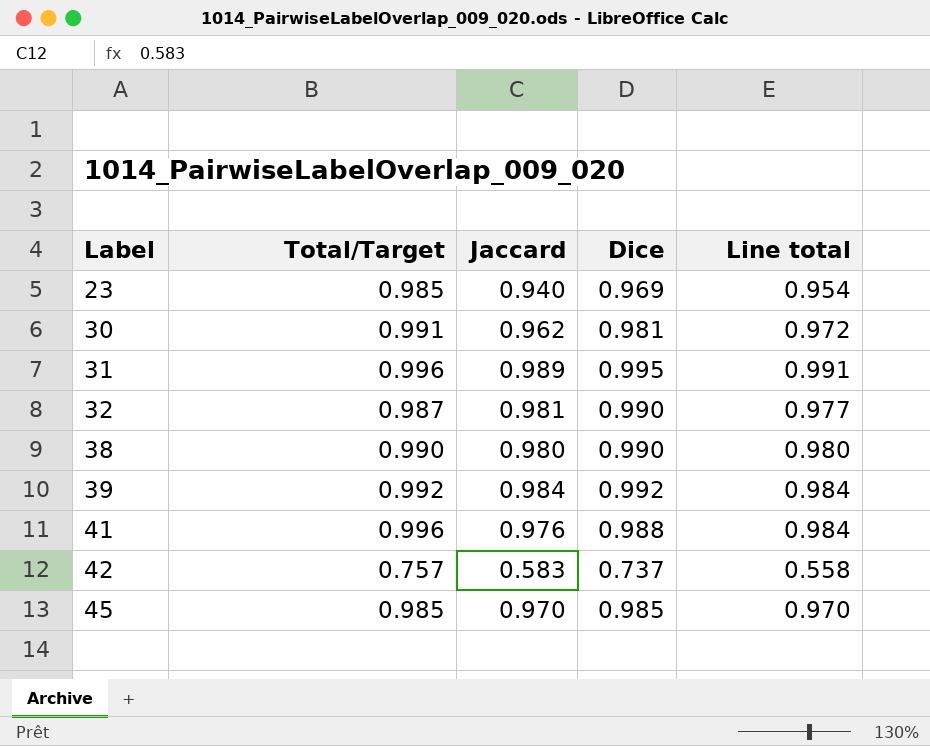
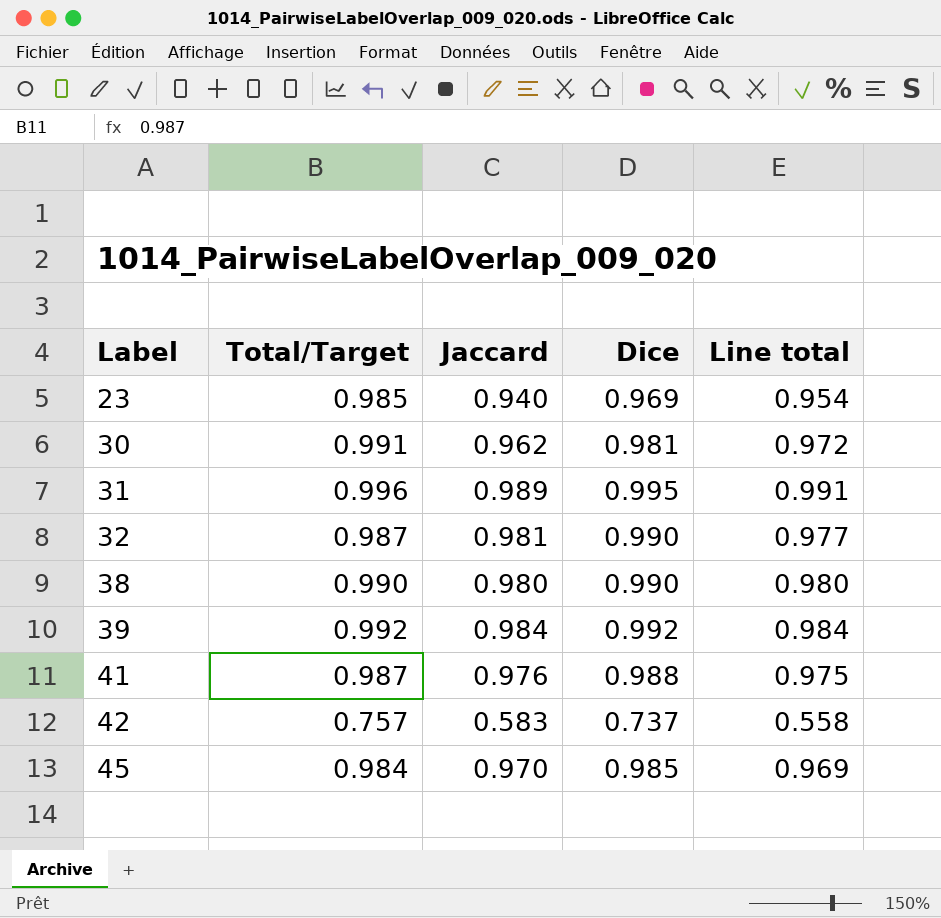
41 | Total/Target: 0.996 -> 0.987
41 | Line total: 0.984 -> 0.975
45 | Total/Target: 0.985 -> 0.984
45 | Line total: 0.970 -> 0.969

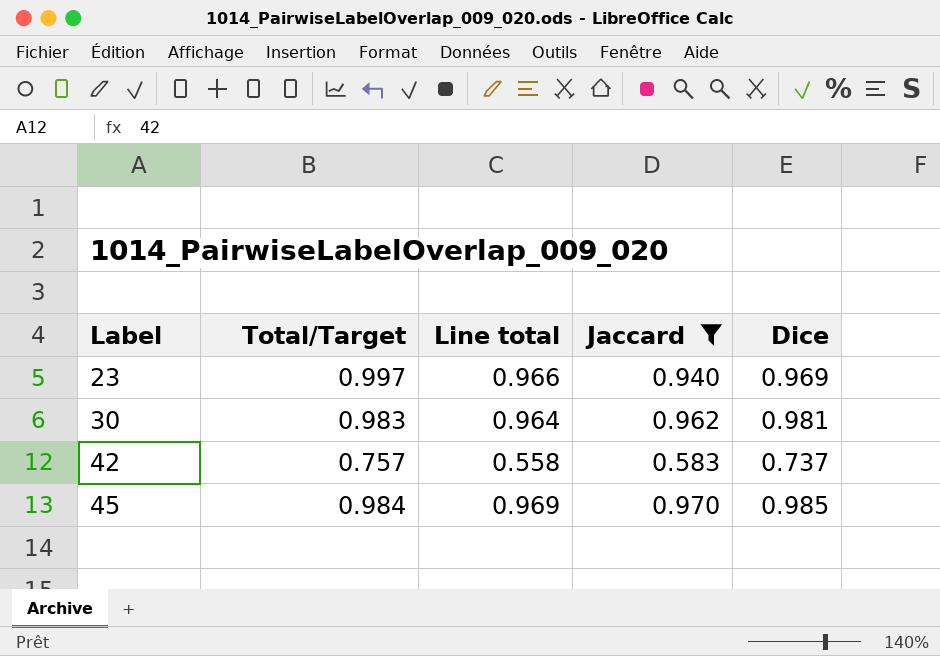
filter: none -> Jaccard <= 0.970
column Line total | position: 5 -> 3
23 | Total/Target: 0.985 -> 0.997
23 | Line total: 0.954 -> 0.966
30 | Total/Target: 0.991 -> 0.983
30 | Line total: 0.972 -> 0.964

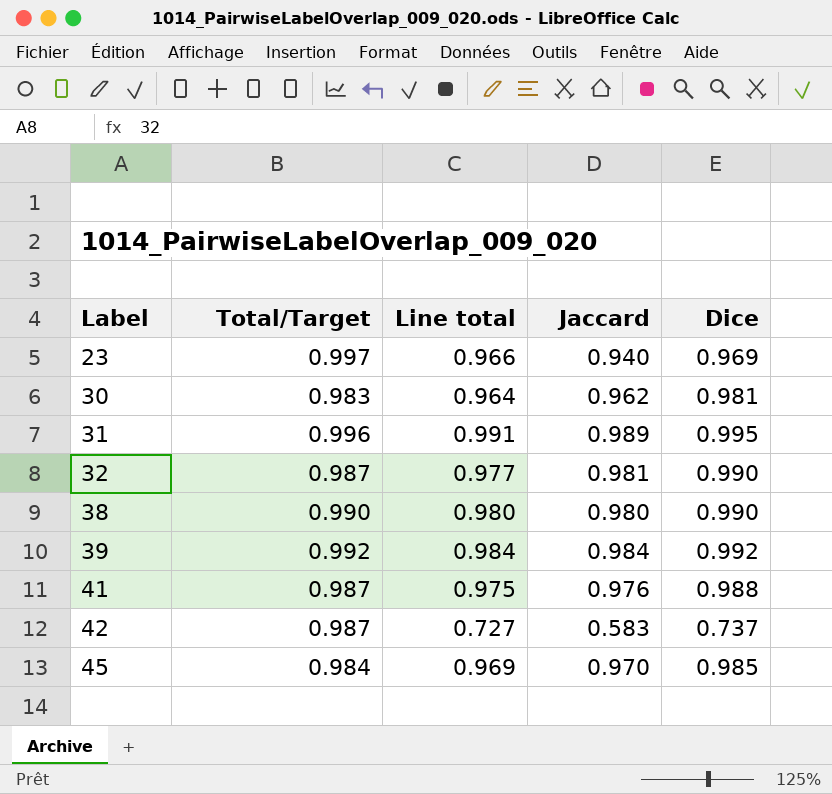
filter: Jaccard <= 0.970 -> none
42 | Total/Target: 0.757 -> 0.987
42 | Line total: 0.558 -> 0.727

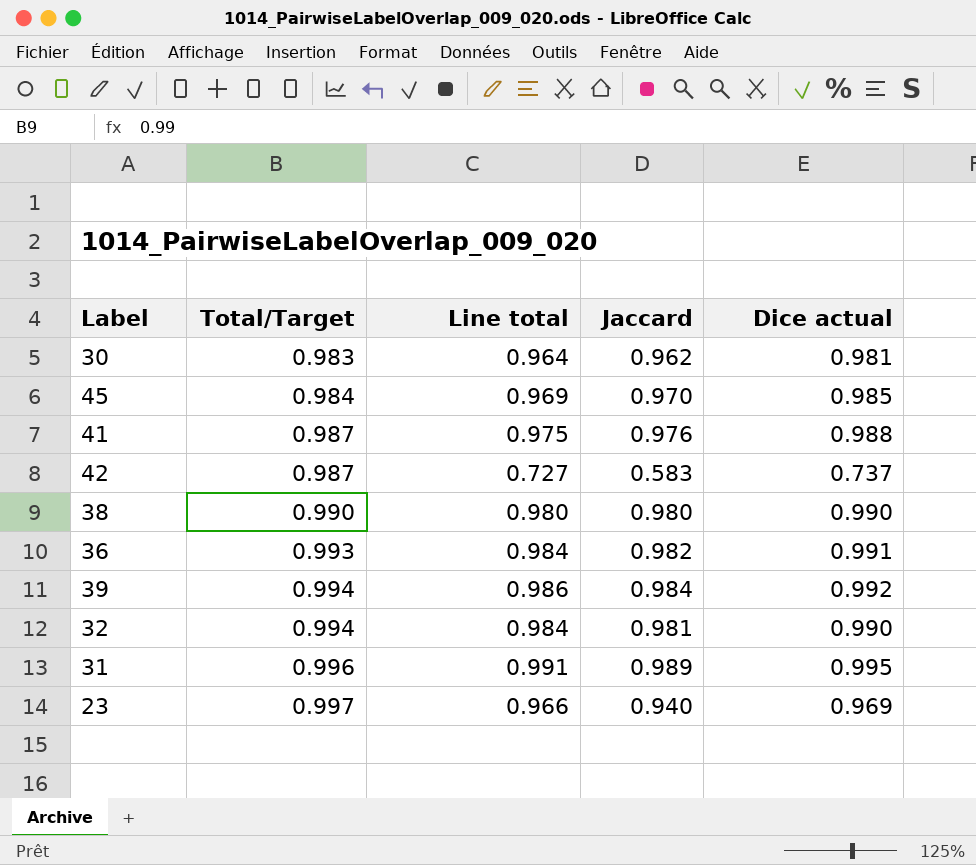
row order: Label ascending -> Total/Target ascending
column name: Dice -> Dice actual
row 36: none -> 0.993 | 0.984 | 0.982 | 0.991
39 | Total/Target: 0.992 -> 0.994
39 | Line total: 0.984 -> 0.986
32 | Total/Target: 0.987 -> 0.994
32 | Line total: 0.977 -> 0.984

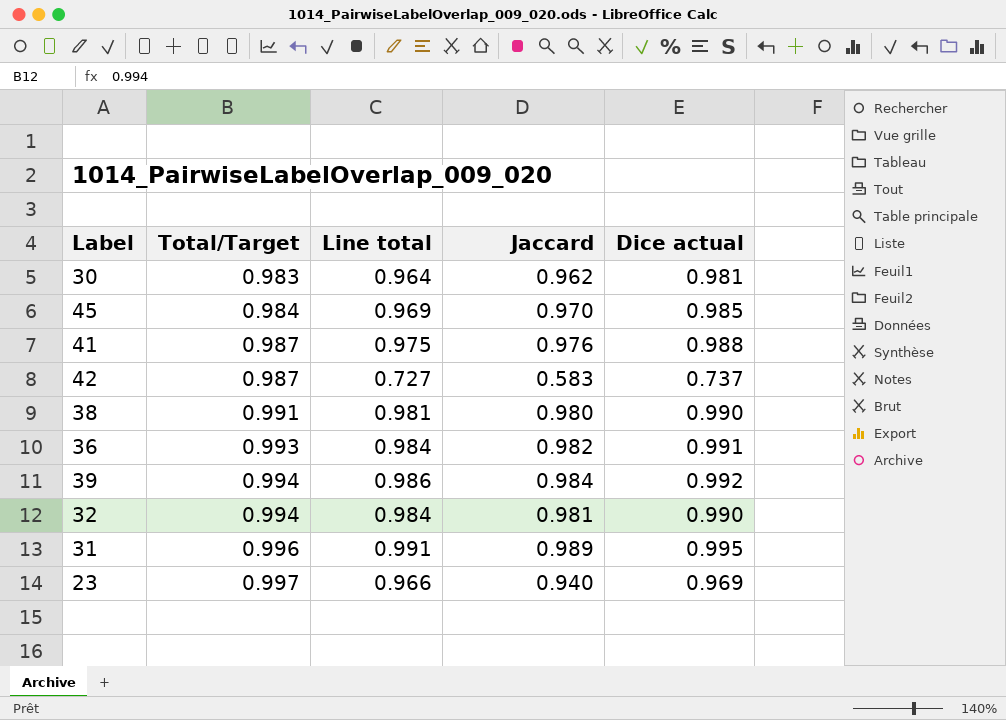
38 | Total/Target: 0.990 -> 0.991
38 | Line total: 0.980 -> 0.981

